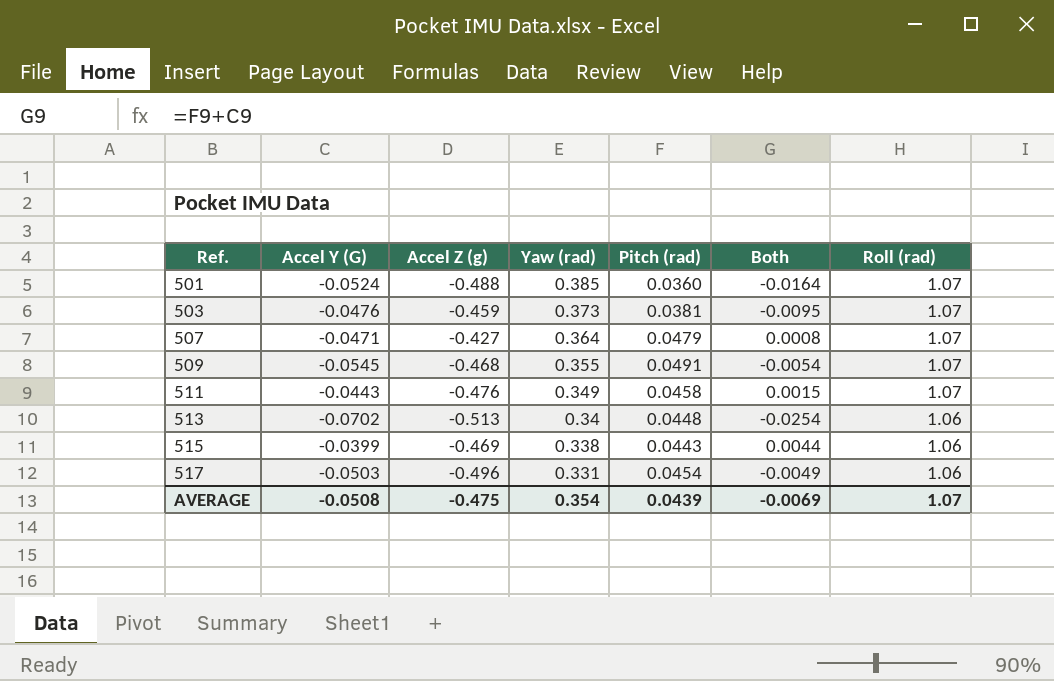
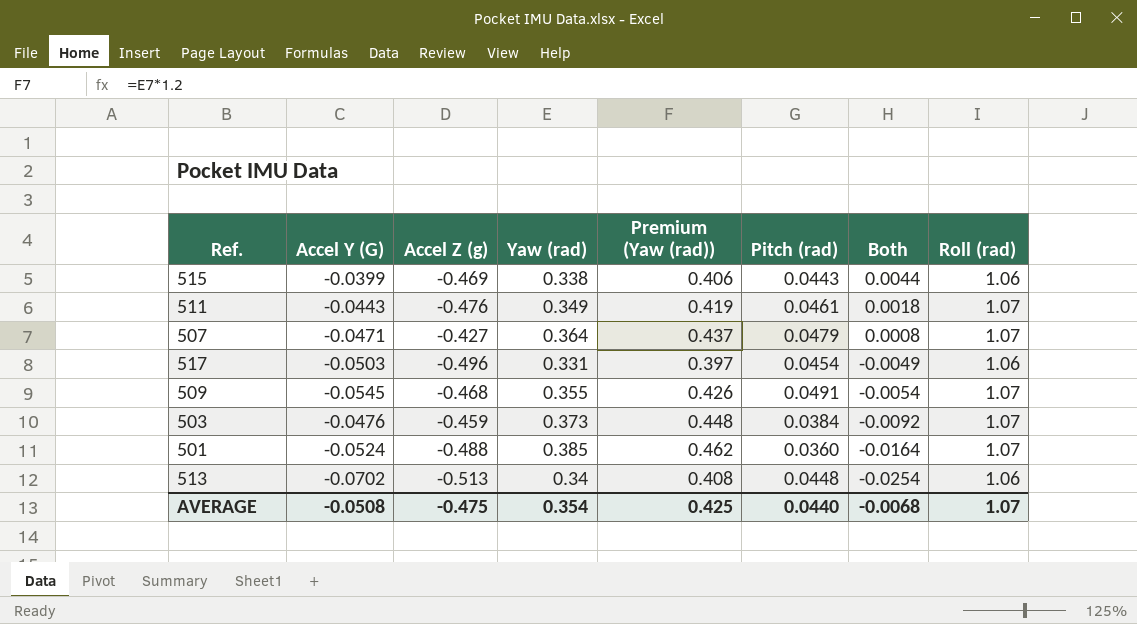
row order: Ref. ascending -> Both descending
column Premium (Yaw (rad)) | formula: none -> [Yaw (rad)] * 1.2
511 | Pitch (rad): 0.0458 -> 0.0461
511 | Both: 0.0015 -> 0.0018
503 | Pitch (rad): 0.0381 -> 0.0384
503 | Both: -0.0095 -> -0.0092
AVERAGE | Pitch (rad): 0.0439 -> 0.0440
AVERAGE | Both: -0.0069 -> -0.0068

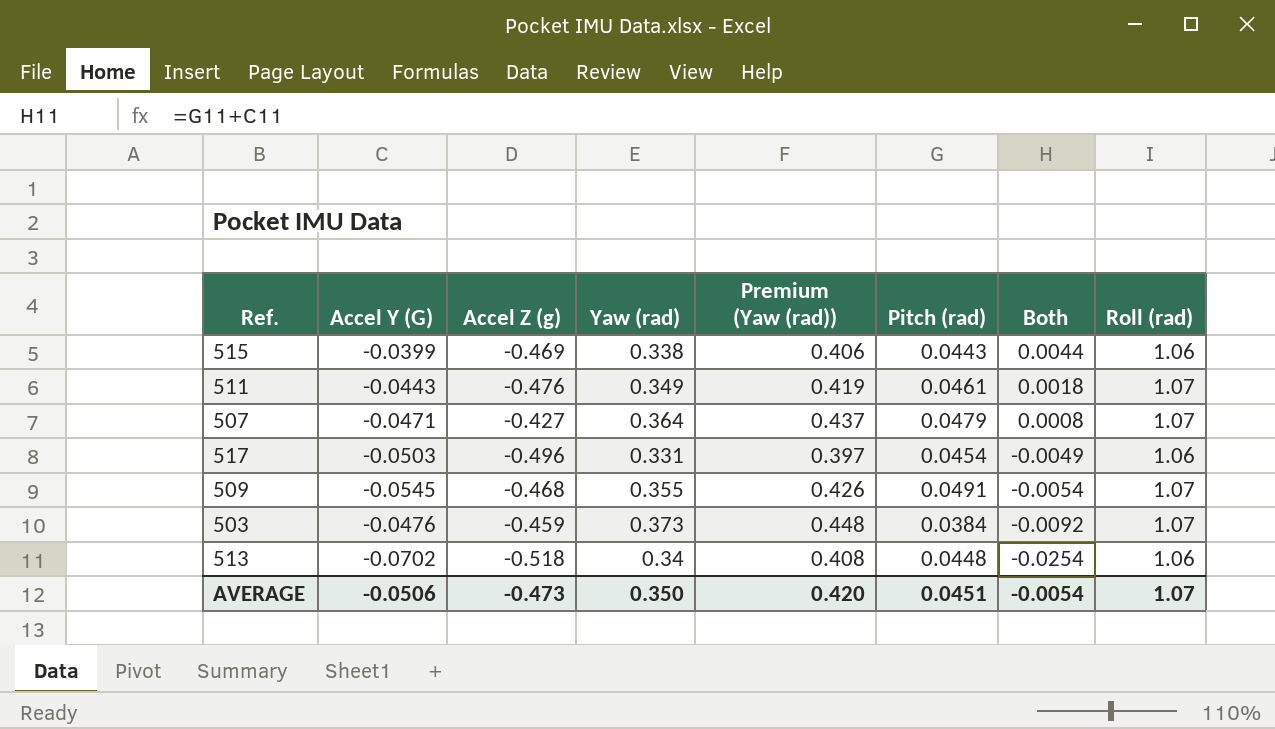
row 501: -0.0524 | -0.488 | 0.385 | 0.462 | 0.0360 | -0.0164 | 1.07 -> none
513 | Accel Z (g): -0.513 -> -0.518
AVERAGE | Accel Y (G): -0.0508 -> -0.0506
AVERAGE | Accel Z (g): -0.475 -> -0.473
AVERAGE | Yaw (rad): 0.354 -> 0.350
AVERAGE | Premium (Yaw (rad)): 0.425 -> 0.420
AVERAGE | Pitch (rad): 0.0440 -> 0.0451
AVERAGE | Both: -0.0068 -> -0.0054

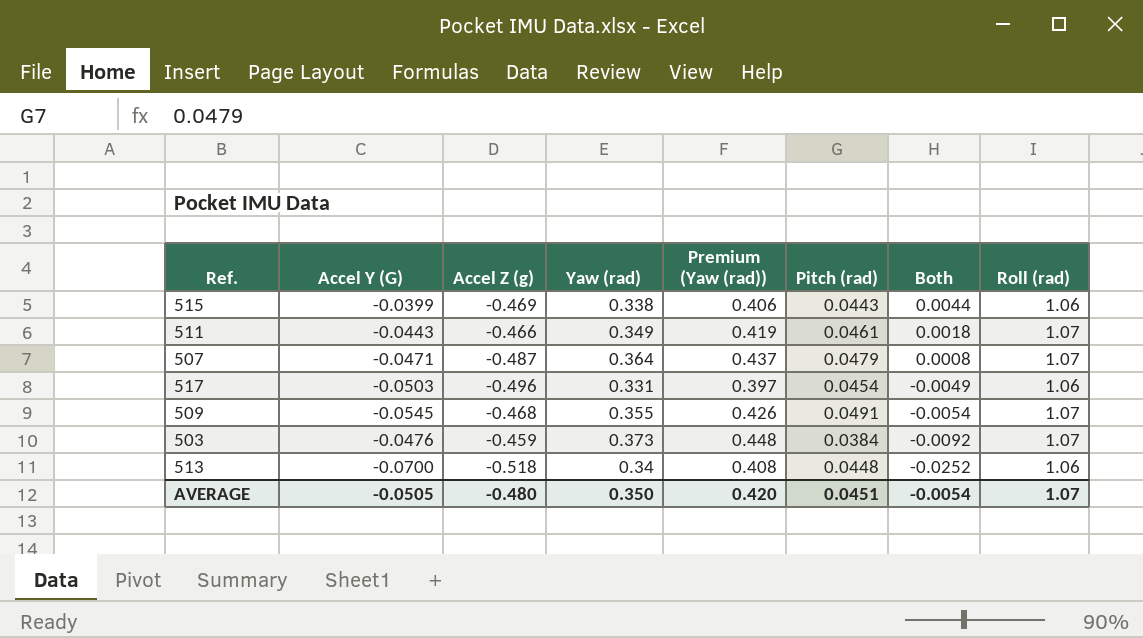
511 | Accel Z (g): -0.476 -> -0.466
507 | Accel Z (g): -0.427 -> -0.487
513 | Accel Y (G): -0.0702 -> -0.0700
513 | Both: -0.0254 -> -0.0252
AVERAGE | Accel Y (G): -0.0506 -> -0.0505
AVERAGE | Accel Z (g): -0.473 -> -0.480

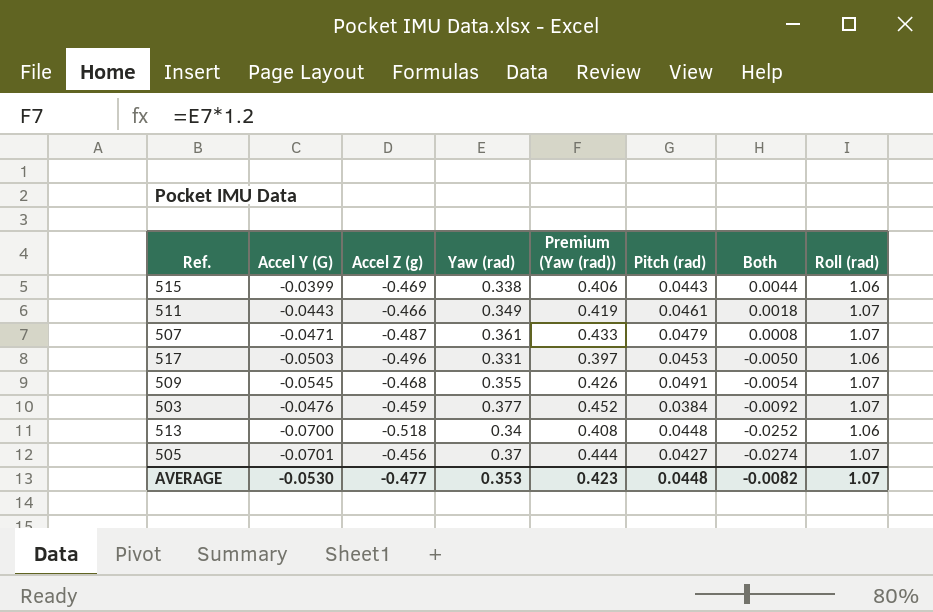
507 | Yaw (rad): 0.364 -> 0.361
507 | Premium (Yaw (rad)): 0.437 -> 0.433
517 | Pitch (rad): 0.0454 -> 0.0453
517 | Both: -0.0049 -> -0.0050
503 | Yaw (rad): 0.373 -> 0.377
503 | Premium (Yaw (rad)): 0.448 -> 0.452
row 505: none -> -0.0701 | -0.456 | 0.37 | 0.444 | 0.0427 | -0.0274 | 1.07
AVERAGE | Accel Y (G): -0.0505 -> -0.0530
AVERAGE | Accel Z (g): -0.480 -> -0.477
AVERAGE | Yaw (rad): 0.350 -> 0.353
AVERAGE | Premium (Yaw (rad)): 0.420 -> 0.423
AVERAGE | Pitch (rad): 0.0451 -> 0.0448
AVERAGE | Both: -0.0054 -> -0.0082

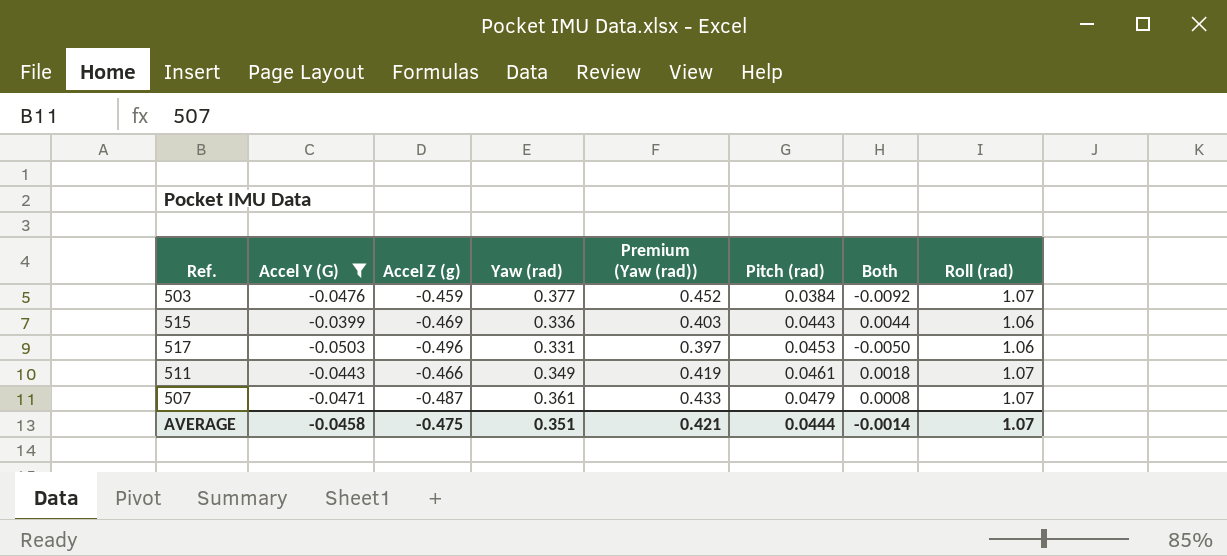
filter: none -> Accel Y (G) >= -0.0503
row order: Both descending -> Pitch (rad) ascending
515 | Yaw (rad): 0.338 -> 0.336
515 | Premium (Yaw (rad)): 0.406 -> 0.403
AVERAGE | Accel Y (G): -0.0530 -> -0.0458
AVERAGE | Accel Z (g): -0.477 -> -0.475
AVERAGE | Yaw (rad): 0.353 -> 0.351
AVERAGE | Premium (Yaw (rad)): 0.423 -> 0.421
AVERAGE | Pitch (rad): 0.0448 -> 0.0444
AVERAGE | Both: -0.0082 -> -0.0014

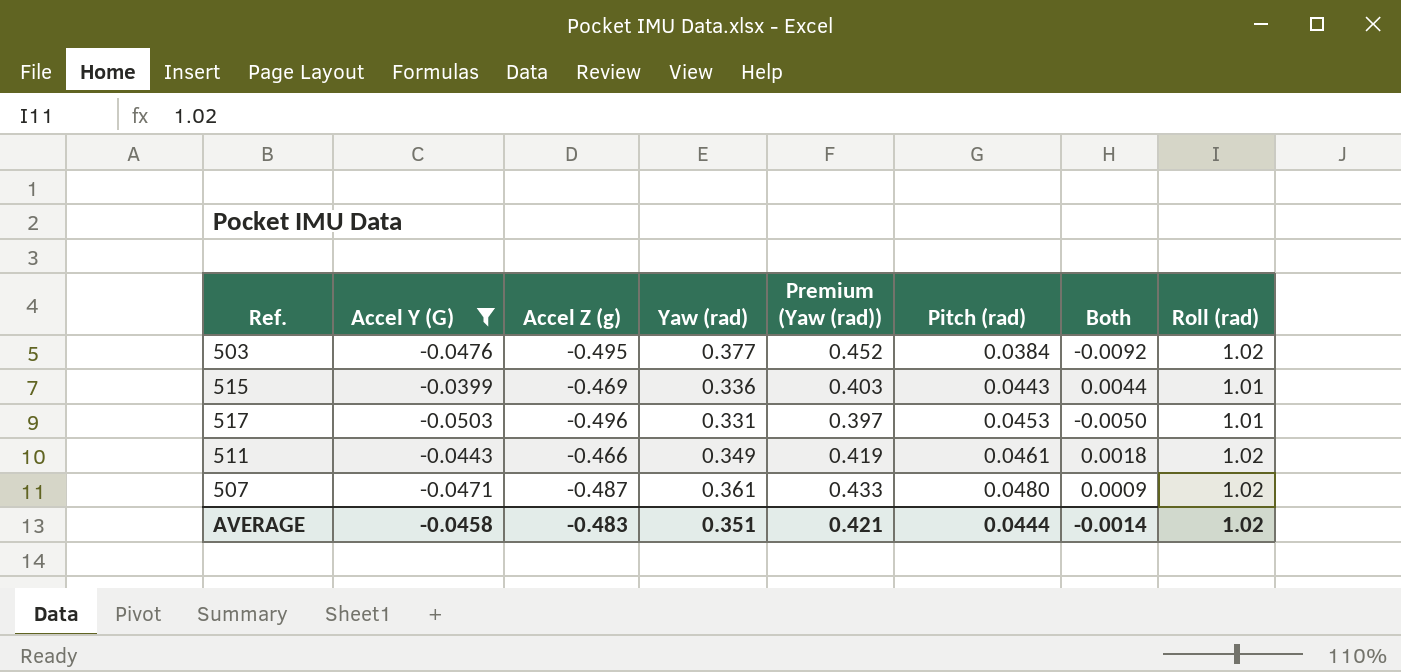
503 | Accel Z (g): -0.459 -> -0.495
503 | Roll (rad): 1.07 -> 1.02
515 | Roll (rad): 1.06 -> 1.01
517 | Roll (rad): 1.06 -> 1.01
511 | Roll (rad): 1.07 -> 1.02
507 | Pitch (rad): 0.0479 -> 0.0480
507 | Both: 0.0008 -> 0.0009
507 | Roll (rad): 1.07 -> 1.02
AVERAGE | Accel Z (g): -0.475 -> -0.483
AVERAGE | Roll (rad): 1.07 -> 1.02

